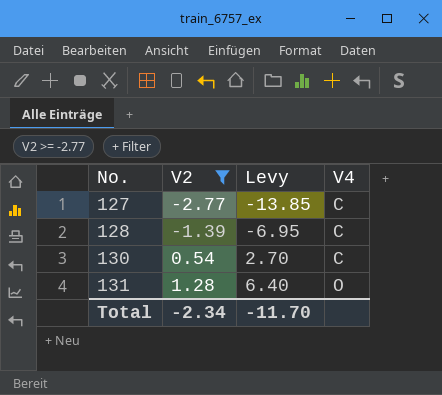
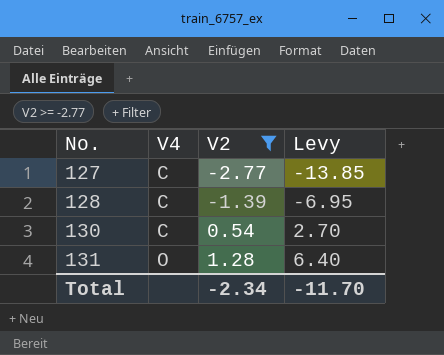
column V4 | position: 4 -> 2

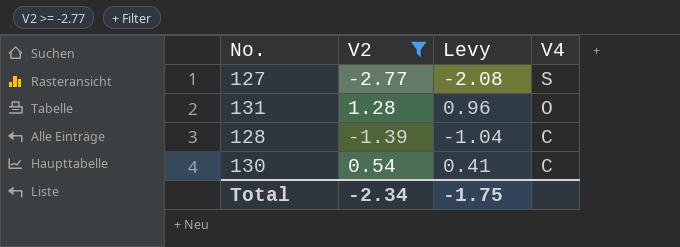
row order: No. ascending -> V4 descending
column Levy | formula: [V2] * 5 -> [V2] * 0.75
column V4 | position: 2 -> 4
127 | V4: C -> S
Total | Levy: -11.70 -> -1.75

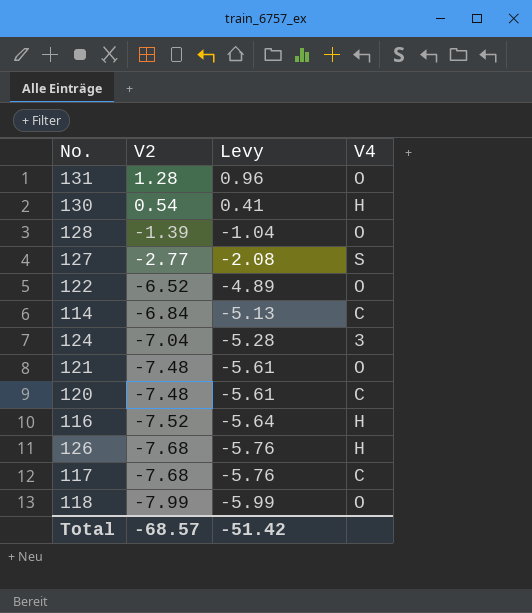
filter: V2 >= -2.77 -> none
row order: V4 descending -> V2 descending
130 | V4: C -> H
128 | V4: C -> O
Total | V2: -2.34 -> -68.57
Total | Levy: -1.75 -> -51.42

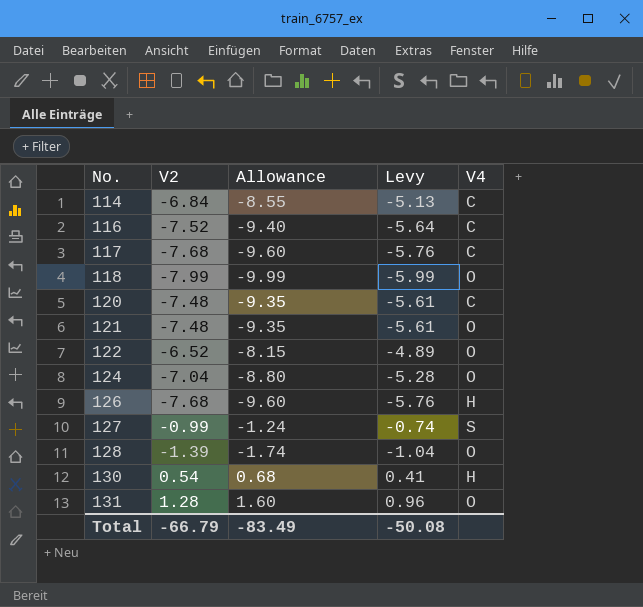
row order: V2 descending -> No. ascending
column Allowance | formula: none -> [V2] * 1.25
116 | V4: H -> C
124 | V4: 3 -> O
127 | V2: -2.77 -> -0.99
127 | Levy: -2.08 -> -0.74
Total | V2: -68.57 -> -66.79
Total | Levy: -51.42 -> -50.08

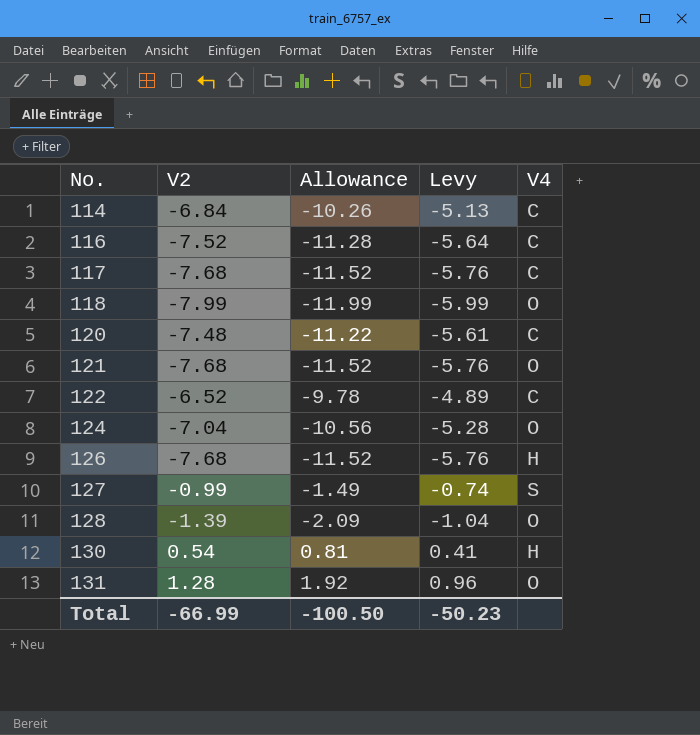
column Allowance | formula: [V2] * 1.25 -> [V2] * 1.5
121 | V2: -7.48 -> -7.68
121 | Levy: -5.61 -> -5.76
122 | V4: O -> C
Total | V2: -66.79 -> -66.99
Total | Allowance: -83.49 -> -100.50
Total | Levy: -50.08 -> -50.23

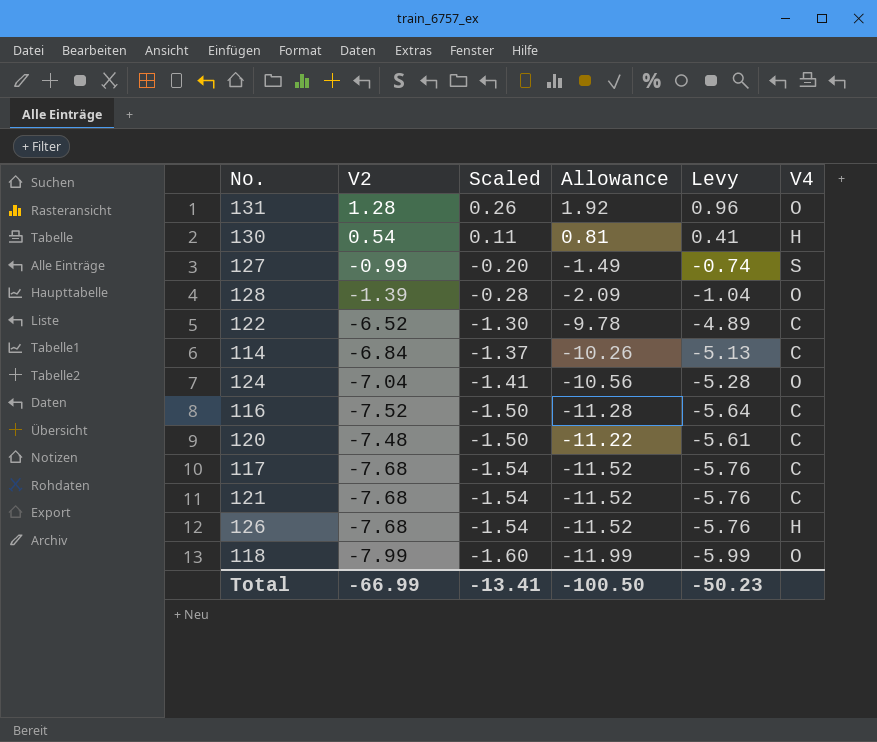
row order: No. ascending -> Scaled descending
column Scaled | formula: none -> [V2] * 0.2
121 | V4: O -> C

